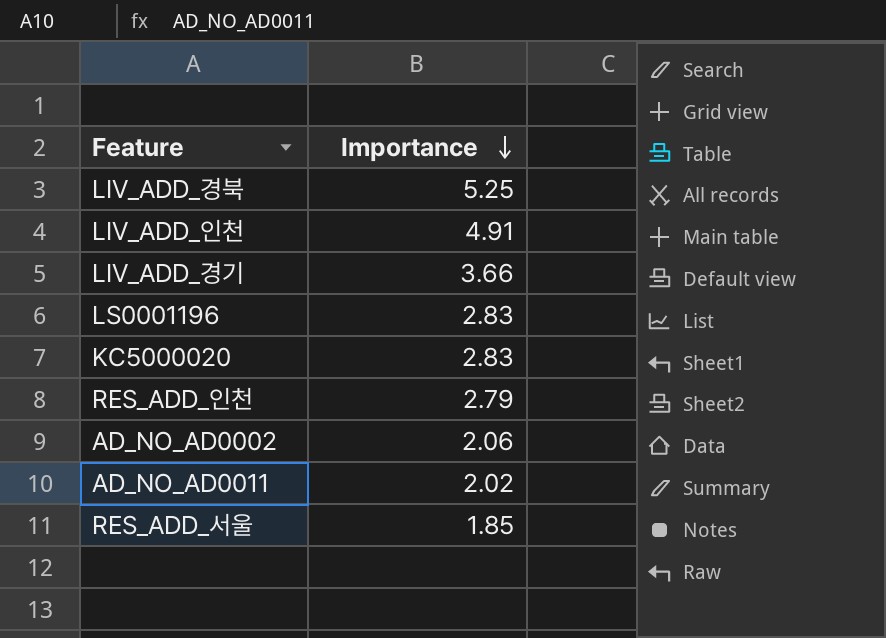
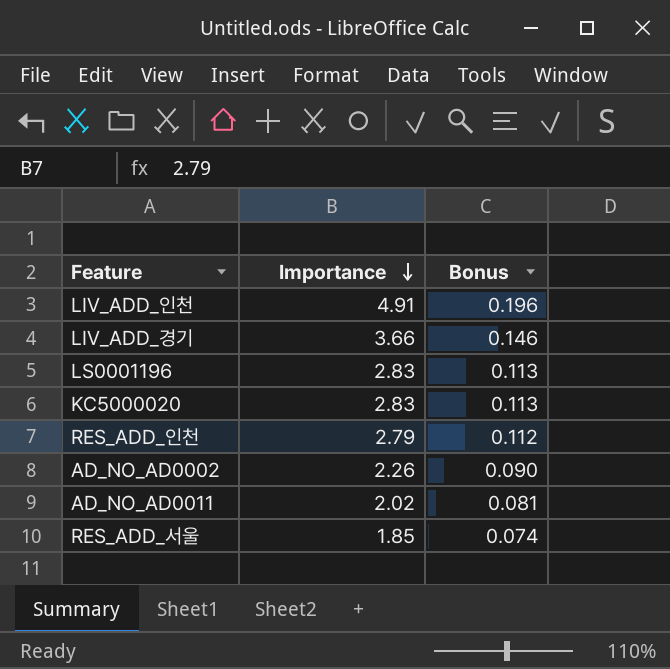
column Bonus | formula: none -> [Importance] * 0.04
row LIV_ADD_경북: 5.25 -> none
AD_NO_AD0002 | Importance: 2.06 -> 2.26

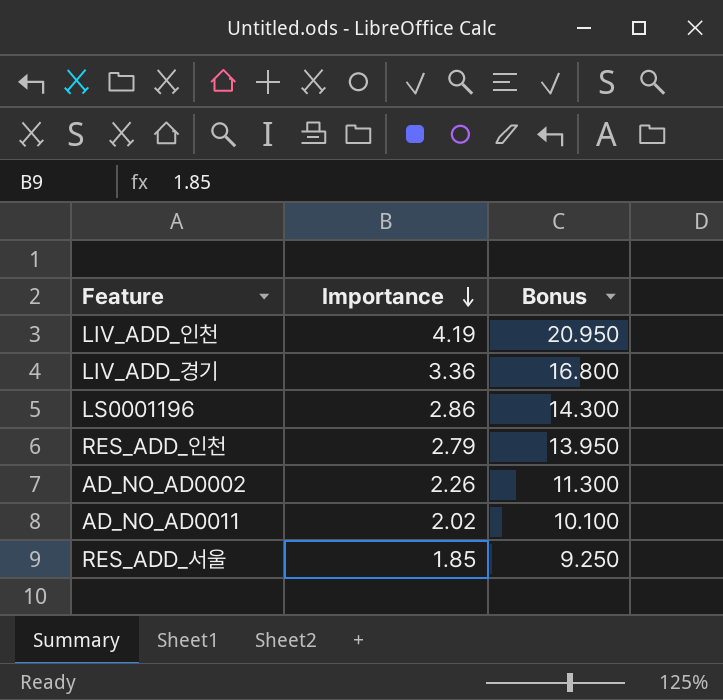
column Bonus | formula: [Importance] * 0.04 -> [Importance] * 5
row KC5000020: 2.83 | 0.113 -> none
LIV_ADD_인천 | Importance: 4.91 -> 4.19
LIV_ADD_경기 | Importance: 3.66 -> 3.36
LS0001196 | Importance: 2.83 -> 2.86

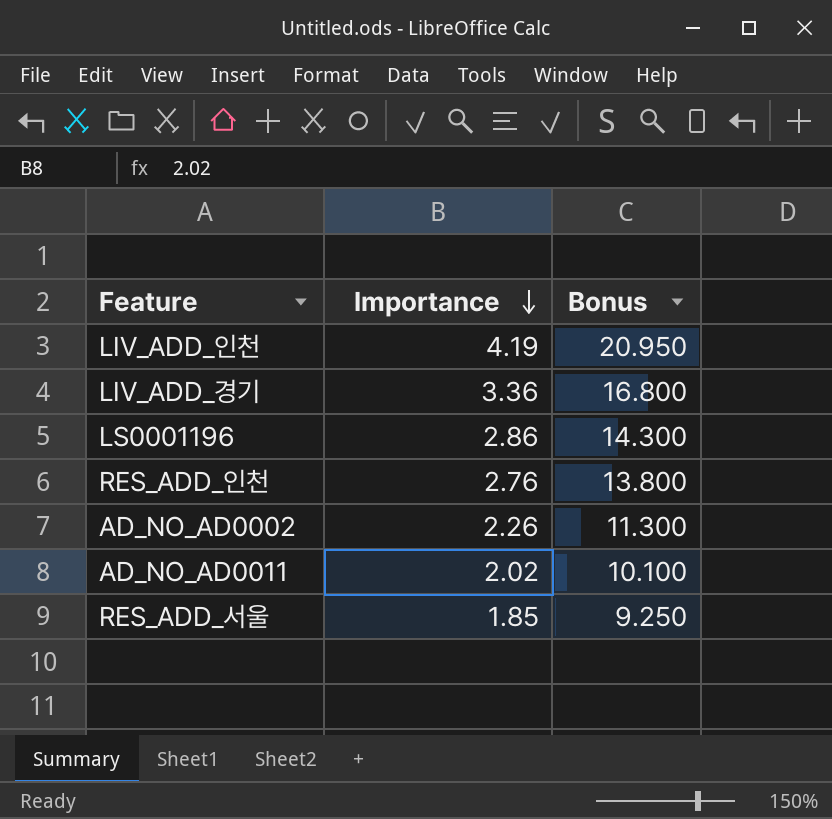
RES_ADD_인천 | Importance: 2.79 -> 2.76
RES_ADD_인천 | Bonus: 13.950 -> 13.800

